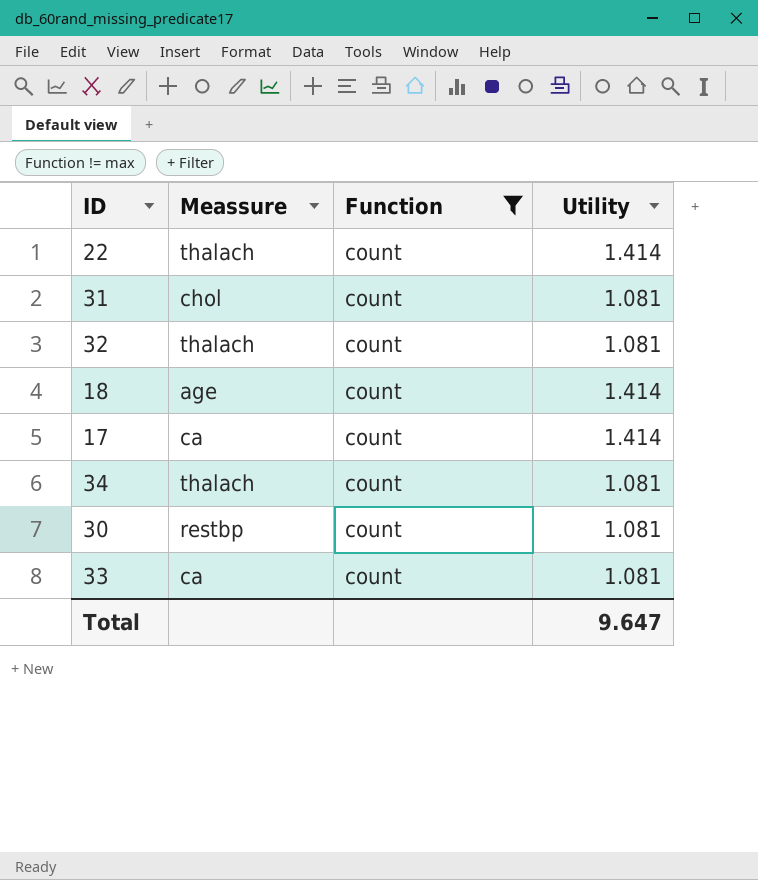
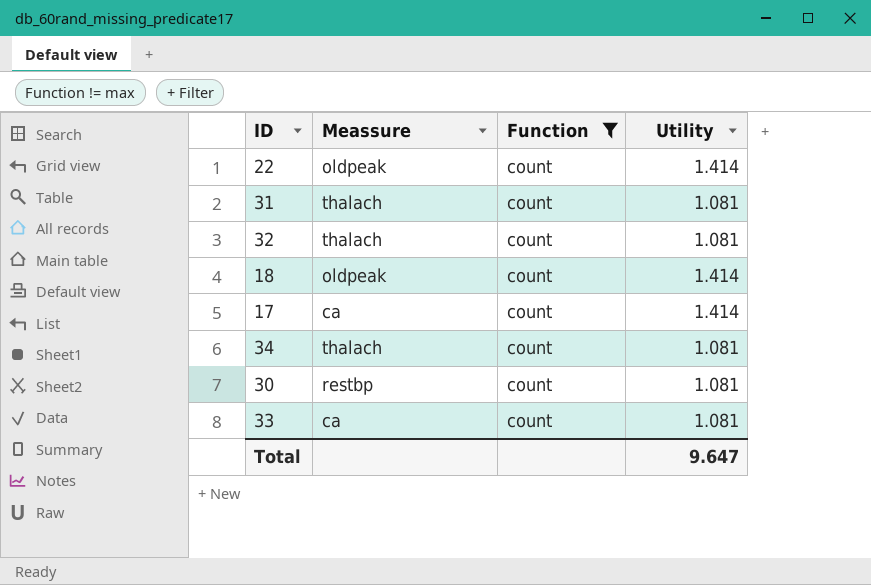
22 | Meassure: thalach -> oldpeak
31 | Meassure: chol -> thalach
18 | Meassure: age -> oldpeak

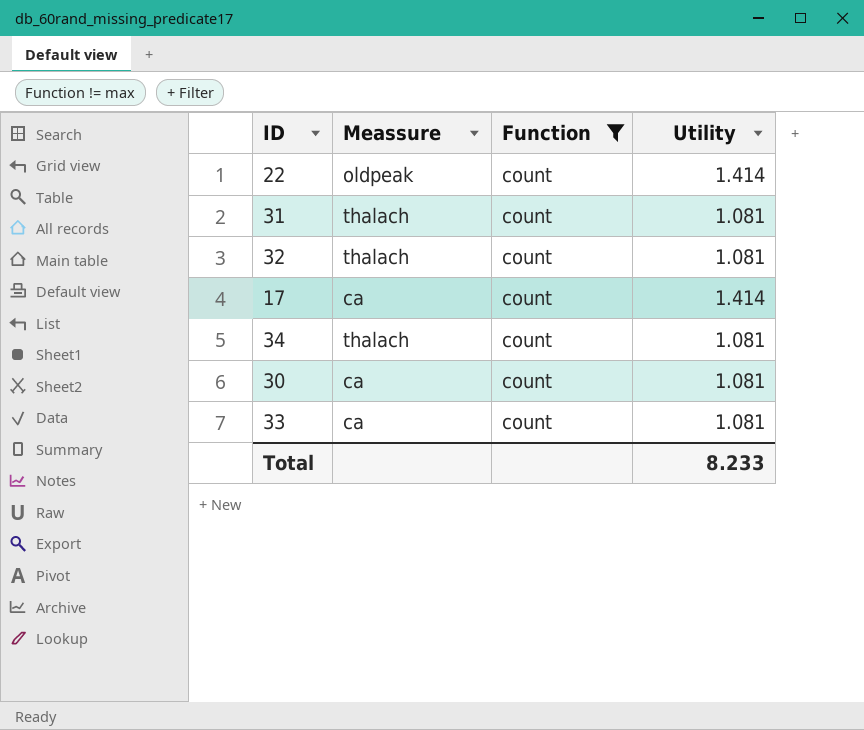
row 18: oldpeak | count | 1.414 -> none
30 | Meassure: restbp -> ca
Total | Utility: 9.647 -> 8.233

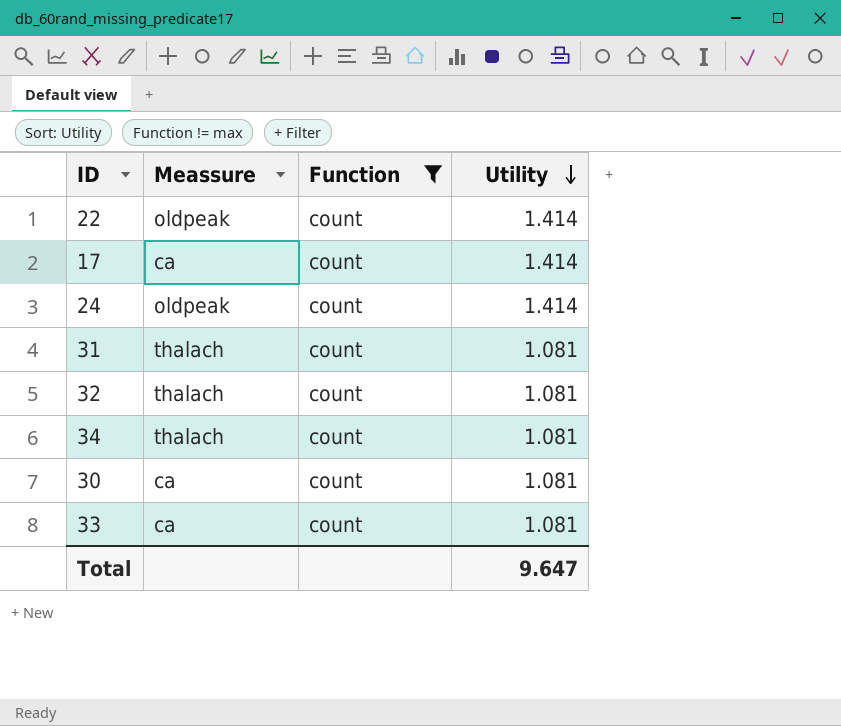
row order: none -> Utility descending
row 24: none -> oldpeak | count | 1.414
Total | Utility: 8.233 -> 9.647

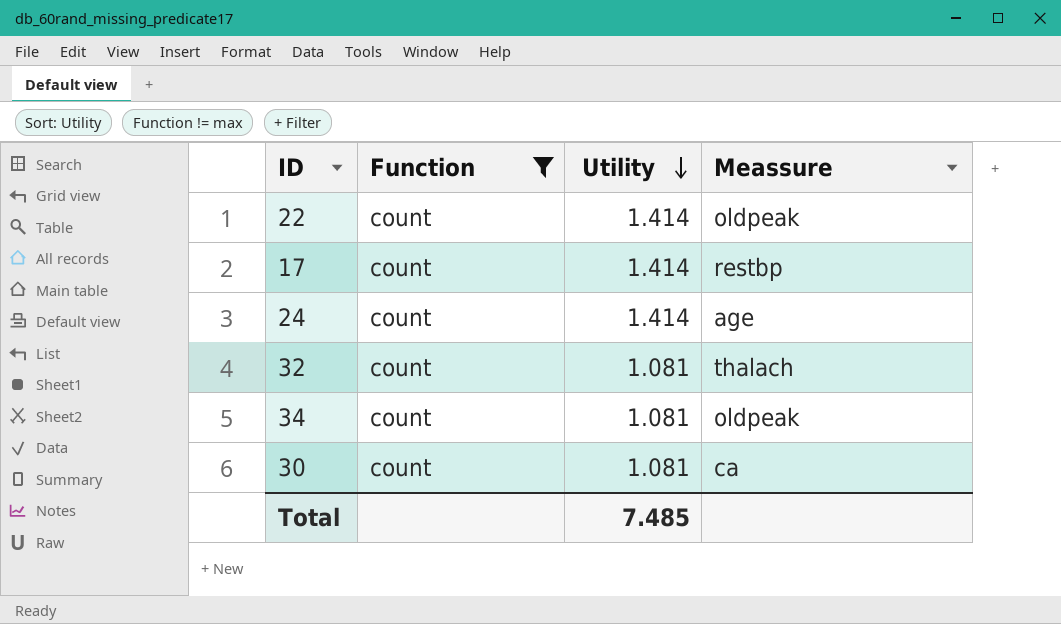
column Meassure | position: 2 -> 4
row 31: thalach | count | 1.081 -> none
row 33: ca | count | 1.081 -> none
17 | Meassure: ca -> restbp
24 | Meassure: oldpeak -> age
34 | Meassure: thalach -> oldpeak
Total | Utility: 9.647 -> 7.485

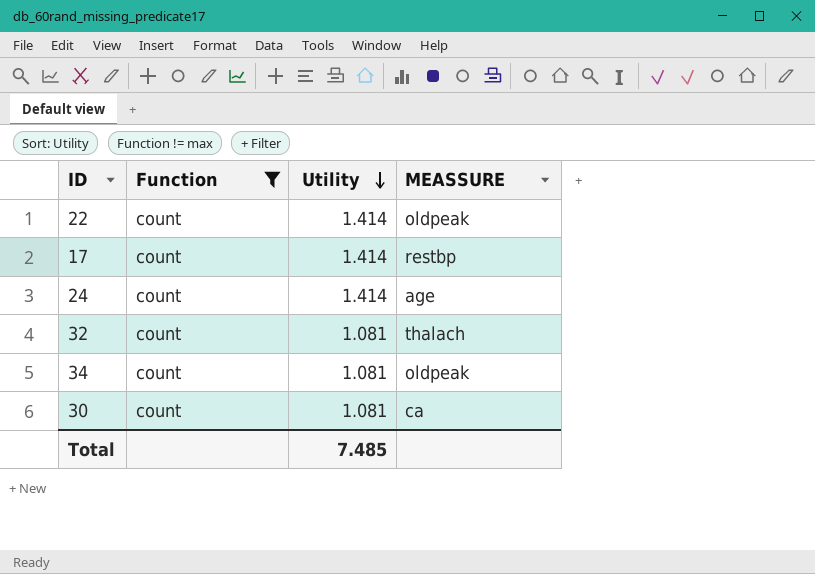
column name: Meassure -> MEASSURE

